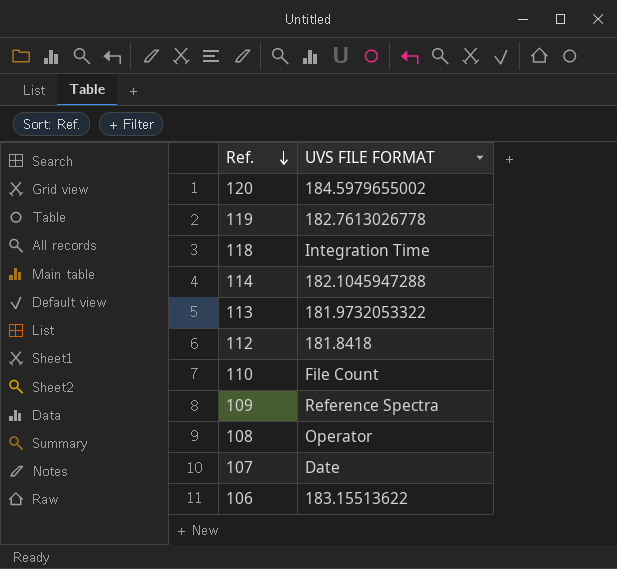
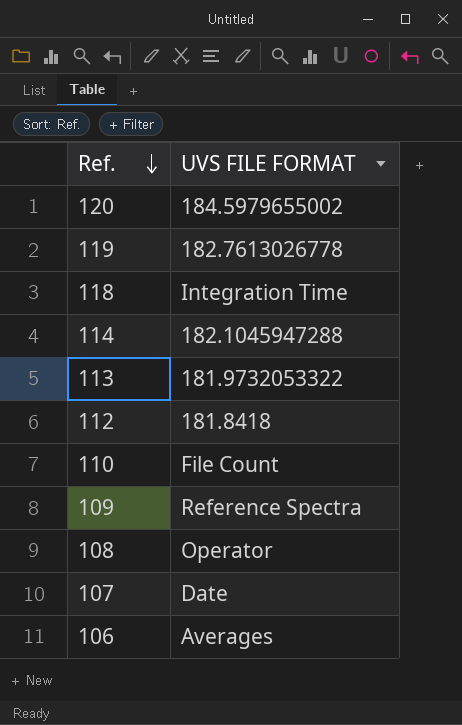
106 | UVS FILE FORMAT: 183.15513622 -> Averages

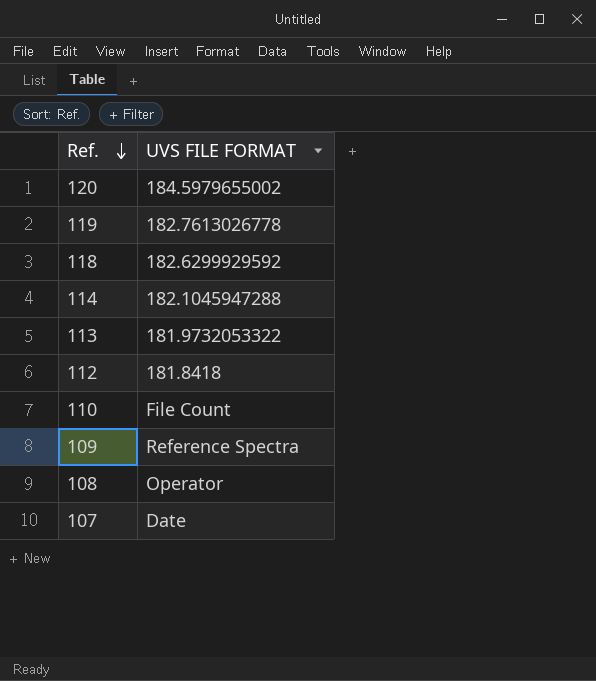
row 106: Averages -> none
118 | UVS FILE FORMAT: Integration Time -> 182.6299929592

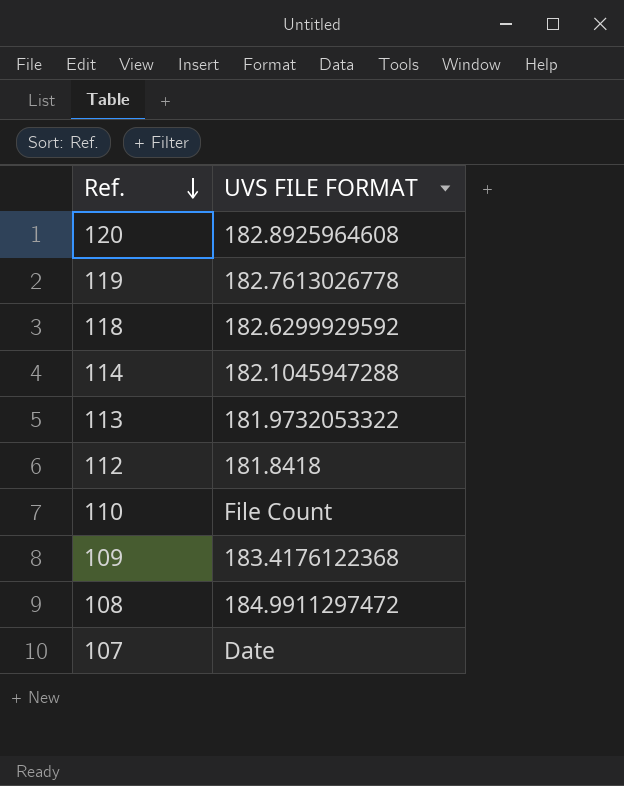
120 | UVS FILE FORMAT: 184.5979655002 -> 182.8925964608
109 | UVS FILE FORMAT: Reference Spectra -> 183.4176122368
108 | UVS FILE FORMAT: Operator -> 184.9911297472

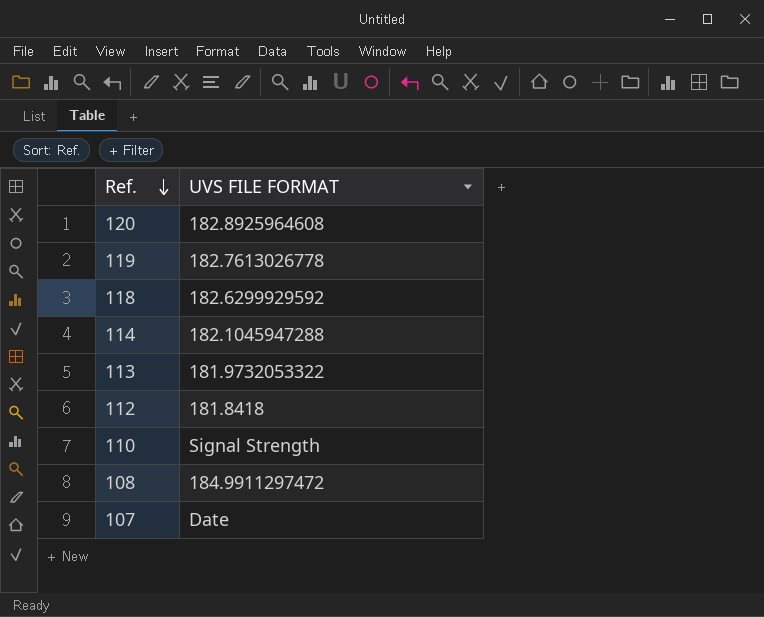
row 109: 183.4176122368 -> none
110 | UVS FILE FORMAT: File Count -> Signal Strength

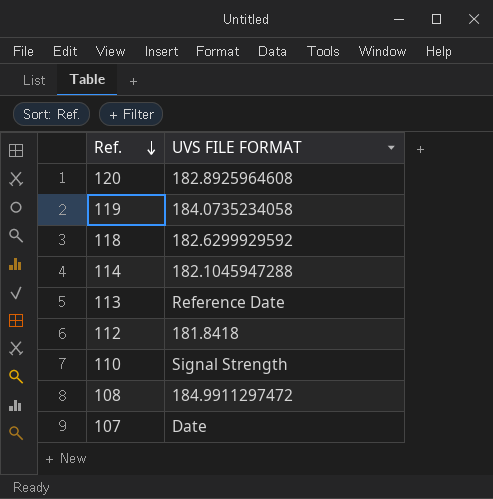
119 | UVS FILE FORMAT: 182.7613026778 -> 184.0735234058
113 | UVS FILE FORMAT: 181.9732053322 -> Reference Date

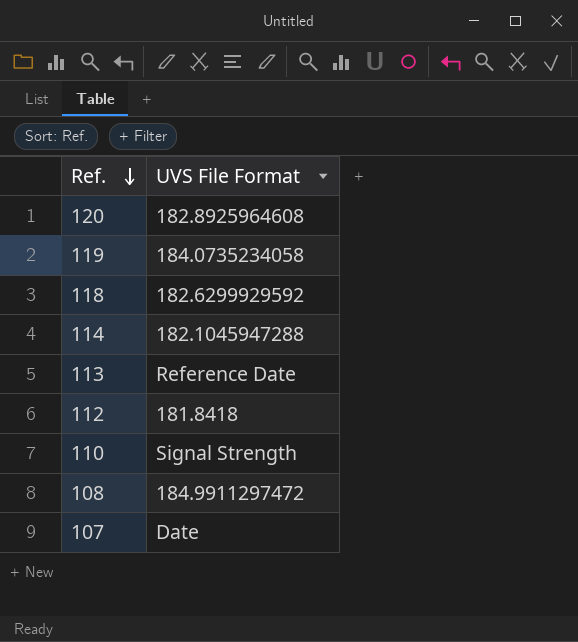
column name: UVS FILE FORMAT -> UVS File Format

